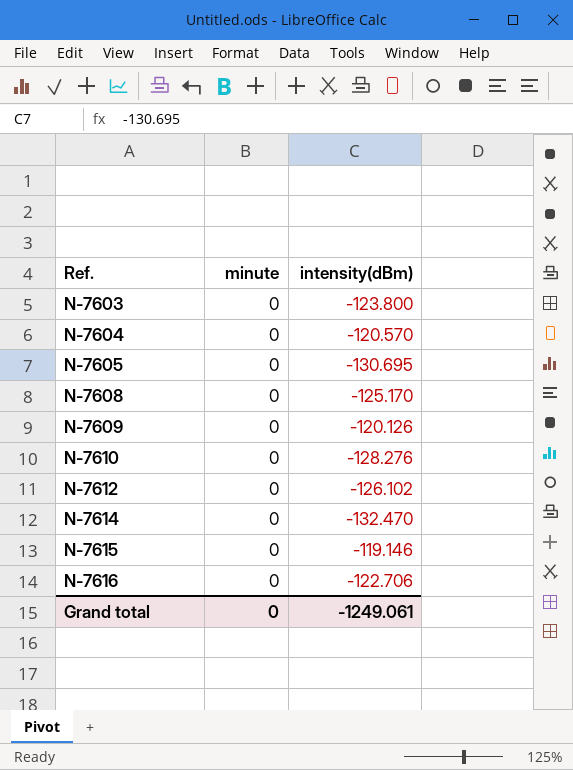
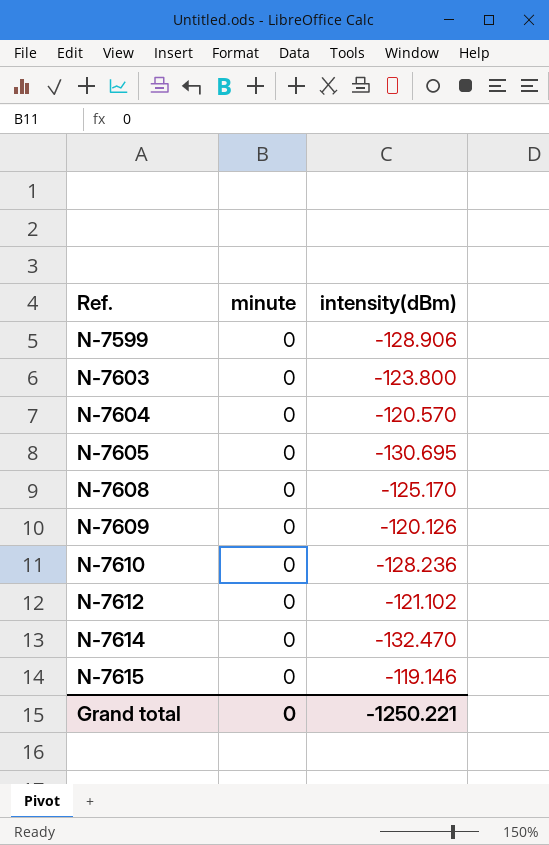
row N-7616: 0 | -122.706 -> none
row N-7599: none -> 0 | -128.906
N-7610 | intensity(dBm): -128.276 -> -128.236
N-7612 | intensity(dBm): -126.102 -> -121.102
Grand total | intensity(dBm): -1249.061 -> -1250.221

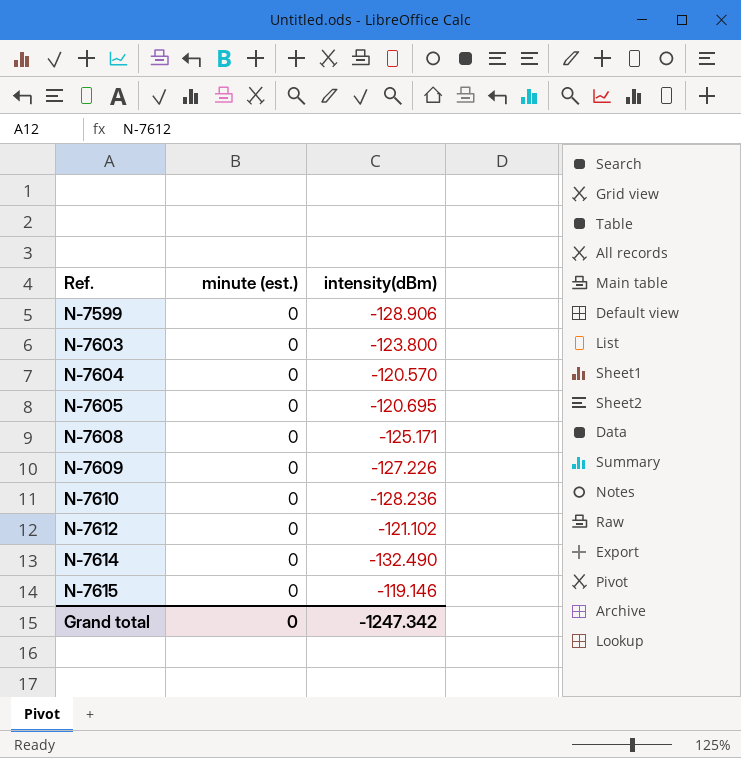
column name: minute -> minute (est.)
N-7605 | intensity(dBm): -130.695 -> -120.695
N-7608 | intensity(dBm): -125.170 -> -125.171
N-7609 | intensity(dBm): -120.126 -> -127.226
N-7614 | intensity(dBm): -132.470 -> -132.490
Grand total | intensity(dBm): -1250.221 -> -1247.342

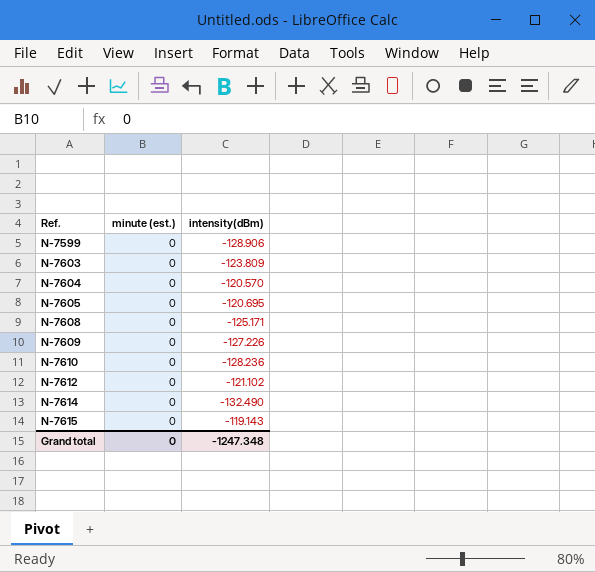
N-7603 | intensity(dBm): -123.800 -> -123.809
N-7615 | intensity(dBm): -119.146 -> -119.143
Grand total | intensity(dBm): -1247.342 -> -1247.348

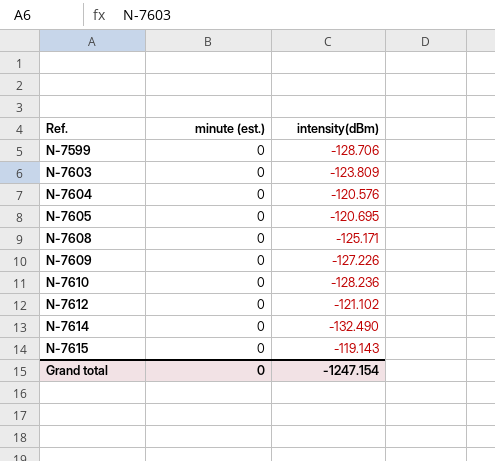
N-7599 | intensity(dBm): -128.906 -> -128.706
N-7604 | intensity(dBm): -120.570 -> -120.576
Grand total | intensity(dBm): -1247.348 -> -1247.154

